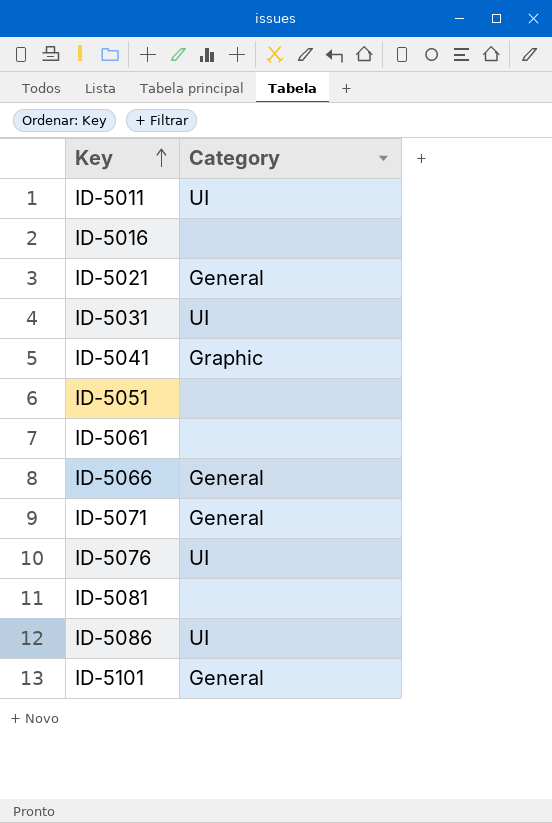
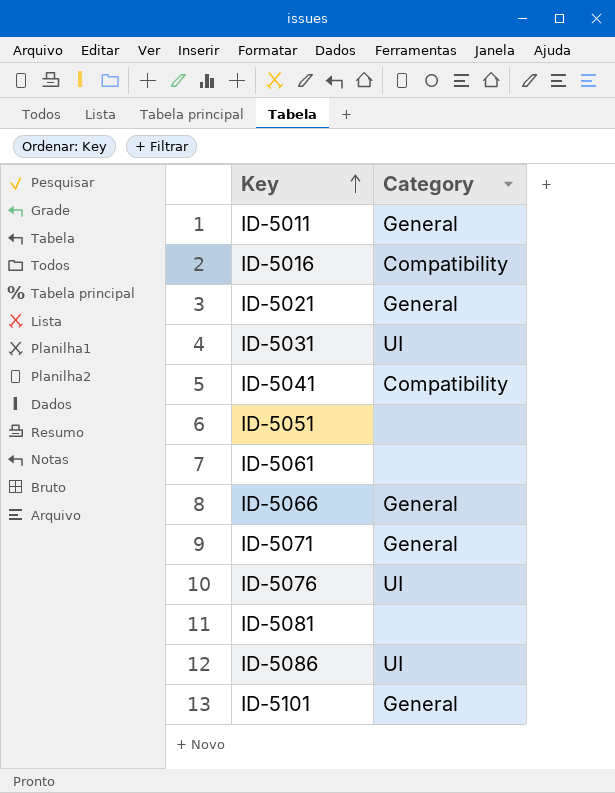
ID-5011 | Category: UI -> General
ID-5016 | Category: none -> Compatibility
ID-5041 | Category: Graphic -> Compatibility

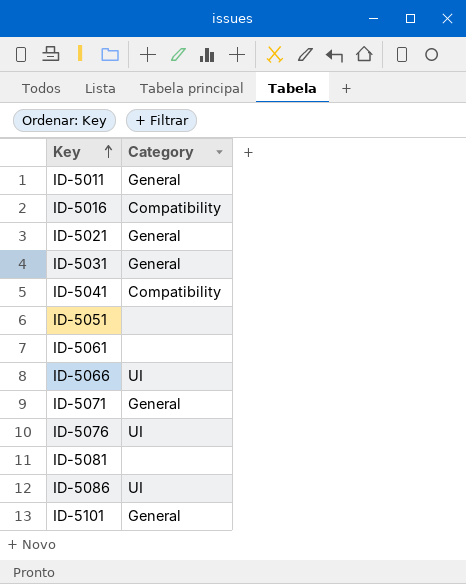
ID-5031 | Category: UI -> General
ID-5066 | Category: General -> UI

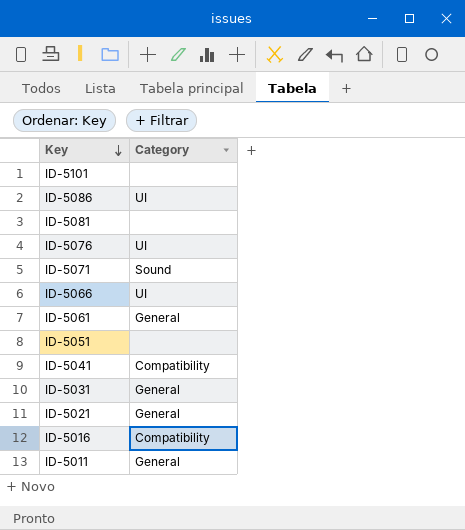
row order: Key ascending -> Key descending
ID-5101 | Category: General -> none
ID-5071 | Category: General -> Sound
ID-5061 | Category: none -> General

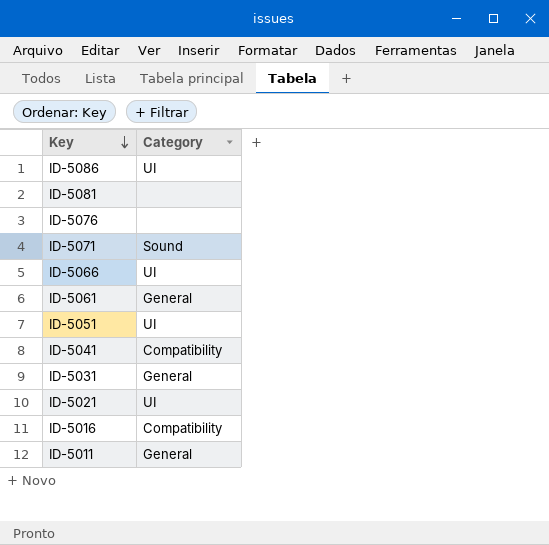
row ID-5101: none -> none
ID-5076 | Category: UI -> none
ID-5051 | Category: none -> UI
ID-5021 | Category: General -> UI

